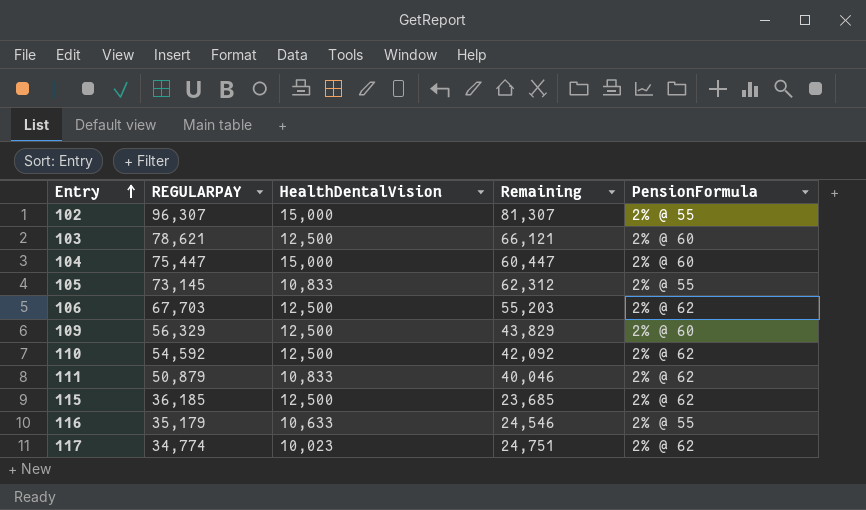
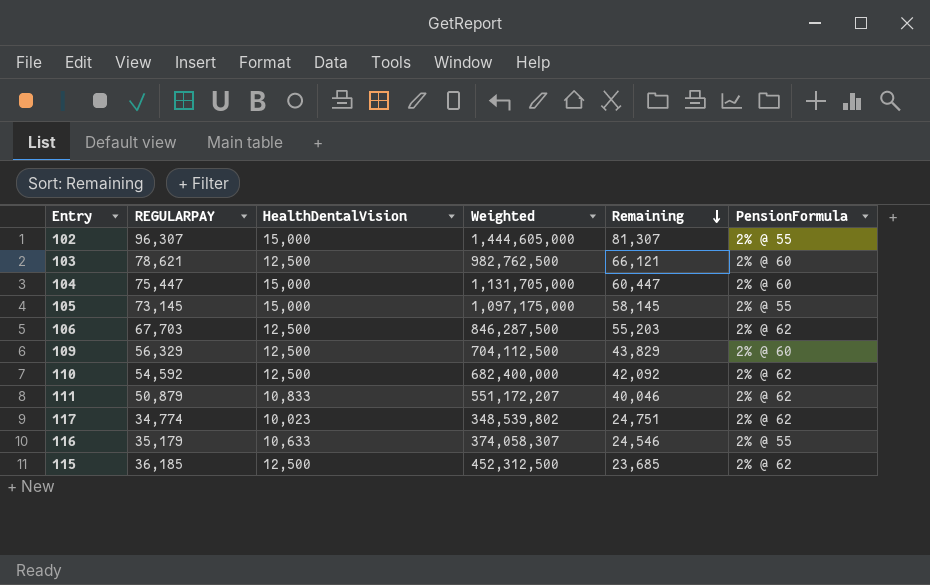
row order: Entry ascending -> Remaining descending
column Weighted | formula: none -> [REGULARPAY] * [HealthDentalVision]
105 | HealthDentalVision: 10,833 -> 15,000
105 | Remaining: 62,312 -> 58,145

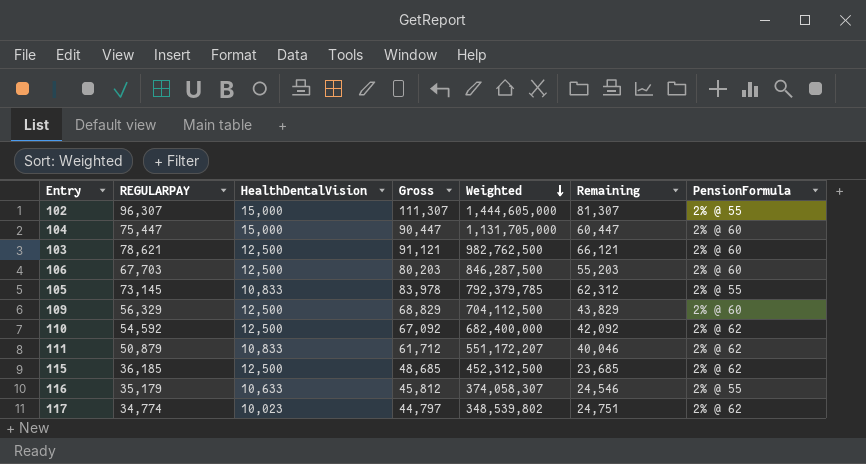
row order: Remaining descending -> Weighted descending
column Gross | formula: none -> [REGULARPAY] + [HealthDentalVision]
106 | PensionFormula: 2% @ 62 -> 2% @ 60
105 | HealthDentalVision: 15,000 -> 10,833
105 | Weighted: 1,097,175,000 -> 792,379,785
105 | Remaining: 58,145 -> 62,312

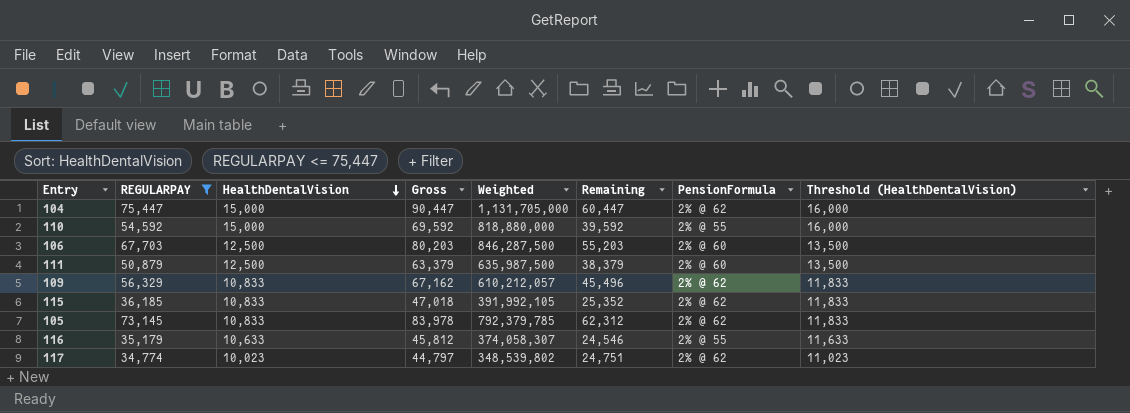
filter: none -> REGULARPAY <= 75,447
row order: Weighted descending -> HealthDentalVision descending
column Threshold (HealthDentalVision) | formula: none -> [HealthDentalVision] + 1000
104 | PensionFormula: 2% @ 60 -> 2% @ 62
110 | HealthDentalVision: 12,500 -> 15,000
110 | Gross: 67,092 -> 69,592
110 | Weighted: 682,400,000 -> 818,880,000
110 | Remaining: 42,092 -> 39,592
110 | PensionFormula: 2% @ 62 -> 2% @ 55
111 | HealthDentalVision: 10,833 -> 12,500
111 | Gross: 61,712 -> 63,379
111 | Weighted: 551,172,207 -> 635,987,500
111 | Remaining: 40,046 -> 38,379
111 | PensionFormula: 2% @ 62 -> 2% @ 60
109 | HealthDentalVision: 12,500 -> 10,833
109 | Gross: 68,829 -> 67,162
109 | Weighted: 704,112,500 -> 610,212,057
109 | Remaining: 43,829 -> 45,496
109 | PensionFormula: 2% @ 60 -> 2% @ 62
115 | HealthDentalVision: 12,500 -> 10,833
115 | Gross: 48,685 -> 47,018
115 | Weighted: 452,312,500 -> 391,992,105
115 | Remaining: 23,685 -> 25,352
105 | PensionFormula: 2% @ 55 -> 2% @ 62

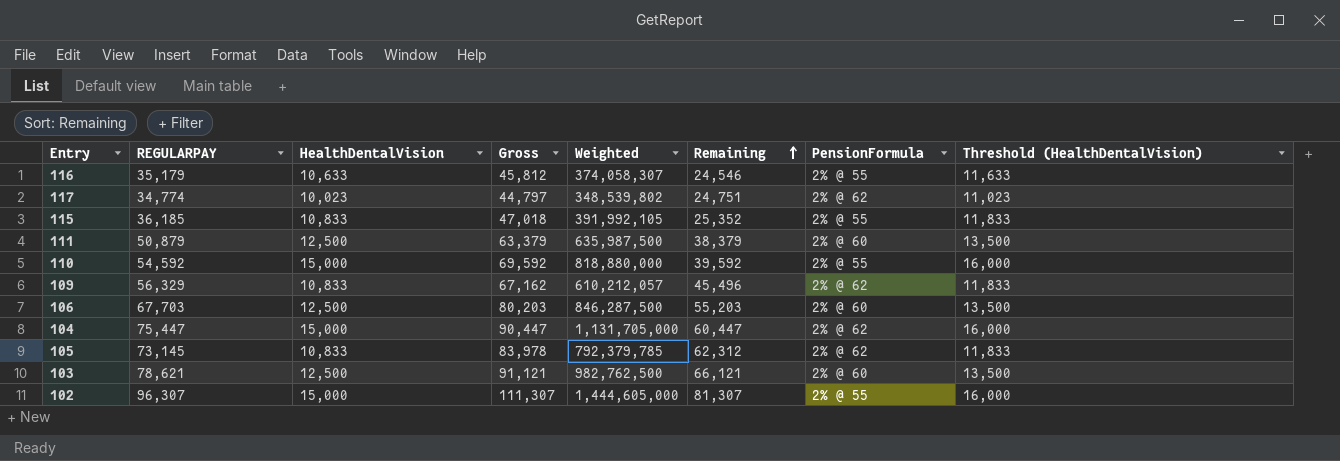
filter: REGULARPAY <= 75,447 -> none
row order: HealthDentalVision descending -> Remaining ascending
115 | PensionFormula: 2% @ 62 -> 2% @ 55

